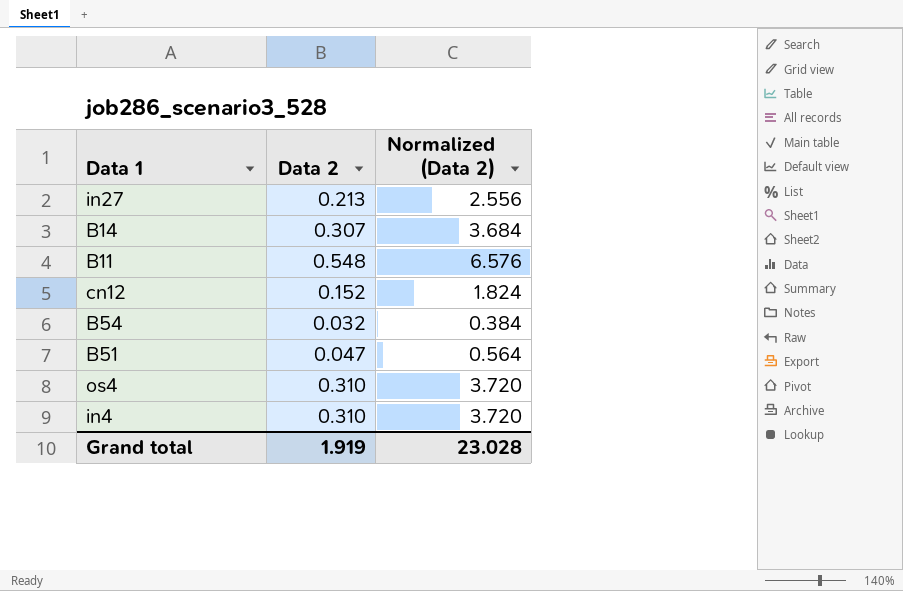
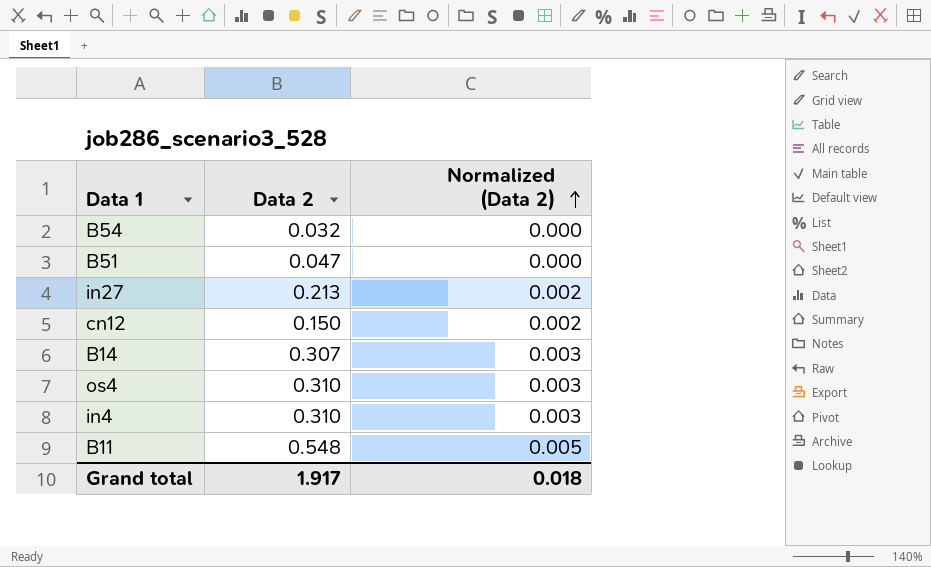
row order: none -> Normalized (Data 2) ascending
column Normalized (Data 2) | formula: [Data 2] * 12 -> [Data 2] * 0.01
cn12 | Data 2: 0.152 -> 0.150
Grand total | Data 2: 1.919 -> 1.917
Grand total | Normalized (Data 2): 23.028 -> 0.018

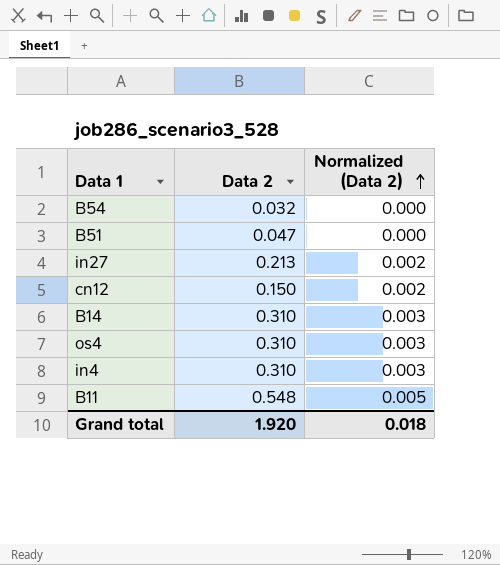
B14 | Data 2: 0.307 -> 0.310
Grand total | Data 2: 1.917 -> 1.920

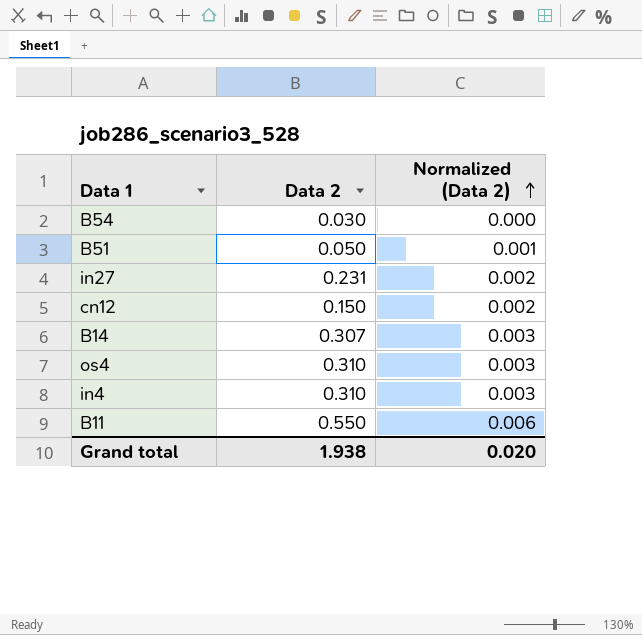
B54 | Data 2: 0.032 -> 0.030
B51 | Data 2: 0.047 -> 0.050
B51 | Normalized (Data 2): 0.000 -> 0.001
in27 | Data 2: 0.213 -> 0.231
B14 | Data 2: 0.310 -> 0.307
B11 | Data 2: 0.548 -> 0.550
B11 | Normalized (Data 2): 0.005 -> 0.006
Grand total | Data 2: 1.920 -> 1.938
Grand total | Normalized (Data 2): 0.018 -> 0.020

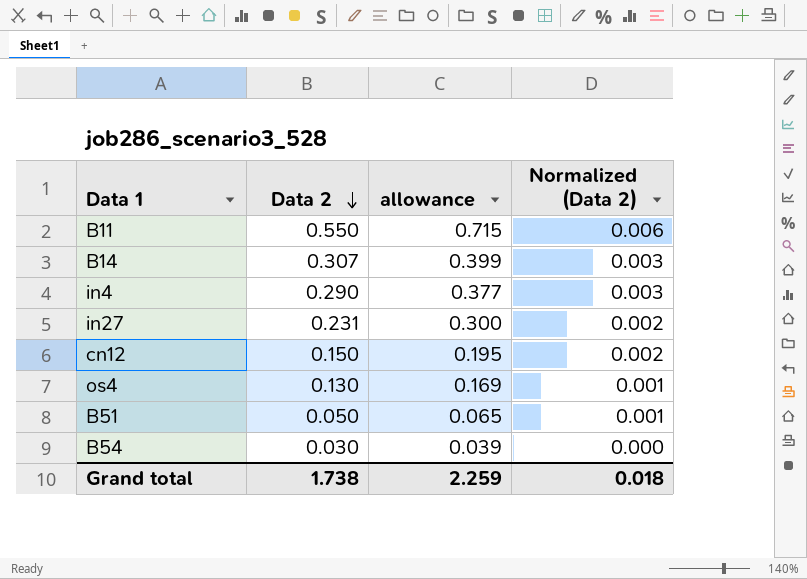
row order: Normalized (Data 2) ascending -> Data 2 descending
column allowance | formula: none -> [Data 2] * 1.3
in4 | Data 2: 0.310 -> 0.290
os4 | Data 2: 0.310 -> 0.130
os4 | Normalized (Data 2): 0.003 -> 0.001
Grand total | Data 2: 1.938 -> 1.738
Grand total | Normalized (Data 2): 0.020 -> 0.018

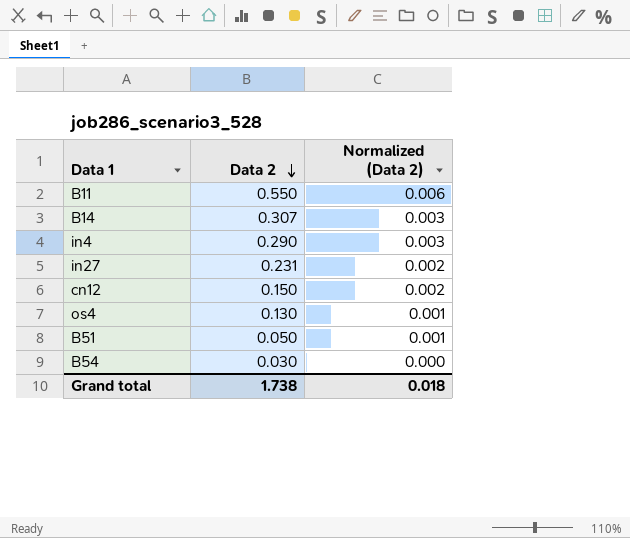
column allowance | formula: [Data 2] * 1.3 -> none

